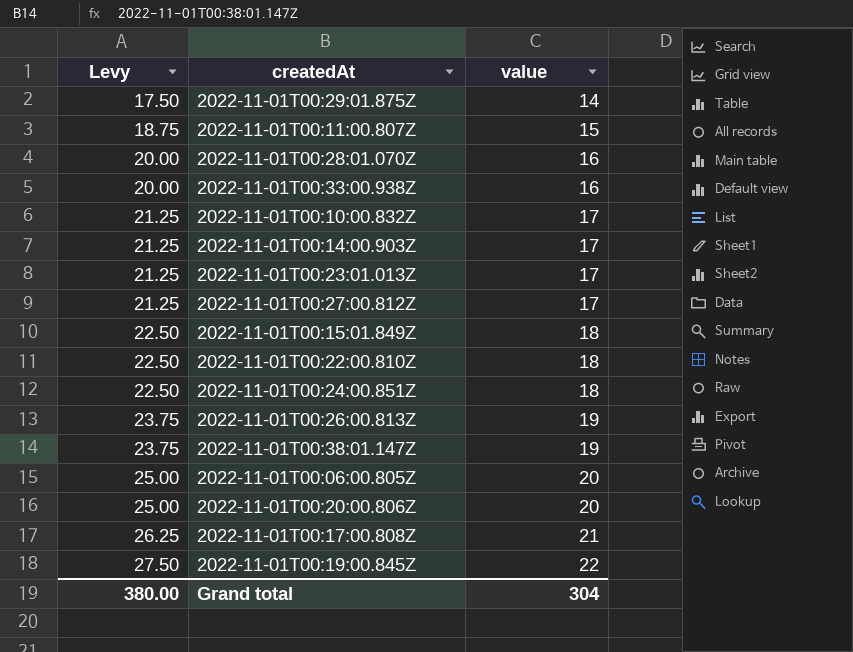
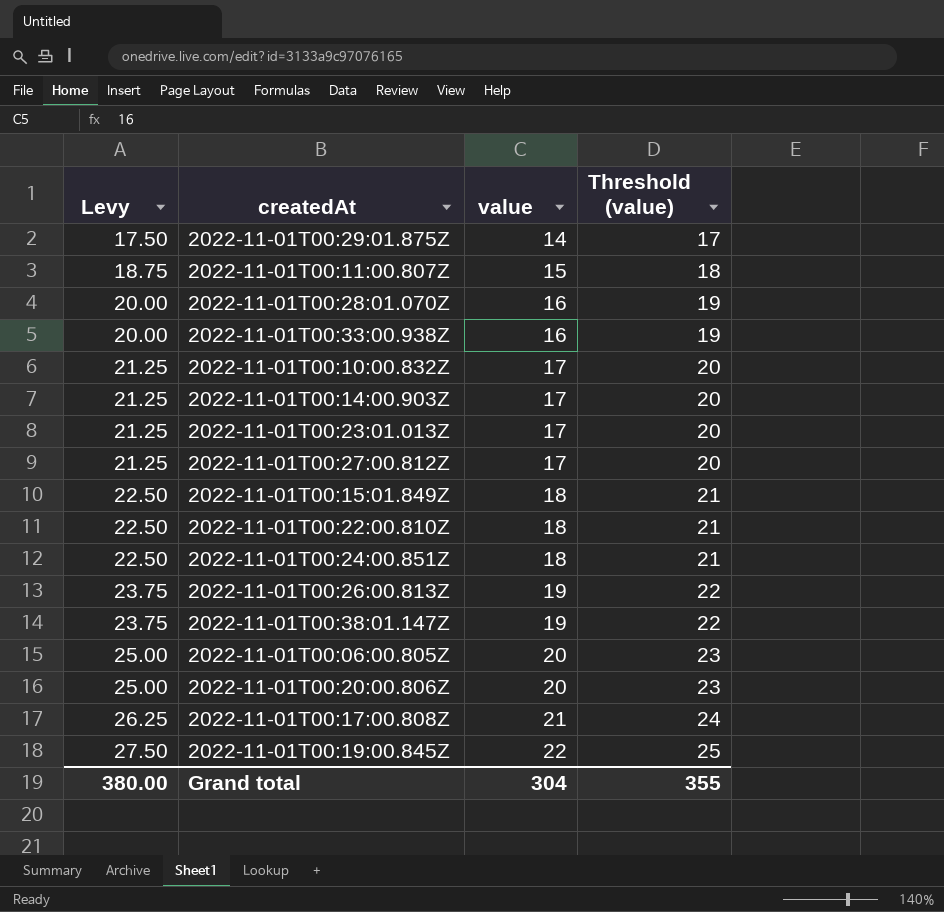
column Threshold (value) | formula: none -> [value] + 3

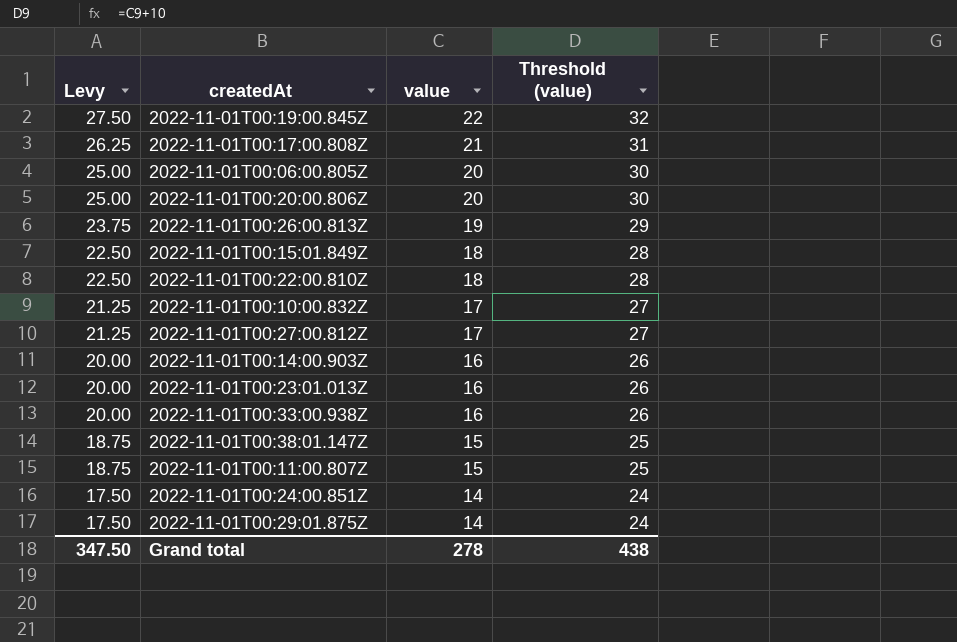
row order: Levy ascending -> Levy descending
column Threshold (value) | formula: [value] + 3 -> [value] + 10
row 2022-11-01T00:28:01.070Z: 20.00 | 16 | 19 -> none
2022-11-01T00:14:00.903Z | Levy: 21.25 -> 20.00
2022-11-01T00:14:00.903Z | value: 17 -> 16
2022-11-01T00:23:01.013Z | Levy: 21.25 -> 20.00
2022-11-01T00:23:01.013Z | value: 17 -> 16
2022-11-01T00:38:01.147Z | Levy: 23.75 -> 18.75
2022-11-01T00:38:01.147Z | value: 19 -> 15
2022-11-01T00:24:00.851Z | Levy: 22.50 -> 17.50
2022-11-01T00:24:00.851Z | value: 18 -> 14
Grand total | Levy: 380.00 -> 347.50
Grand total | value: 304 -> 278
Grand total | Threshold (value): 355 -> 438

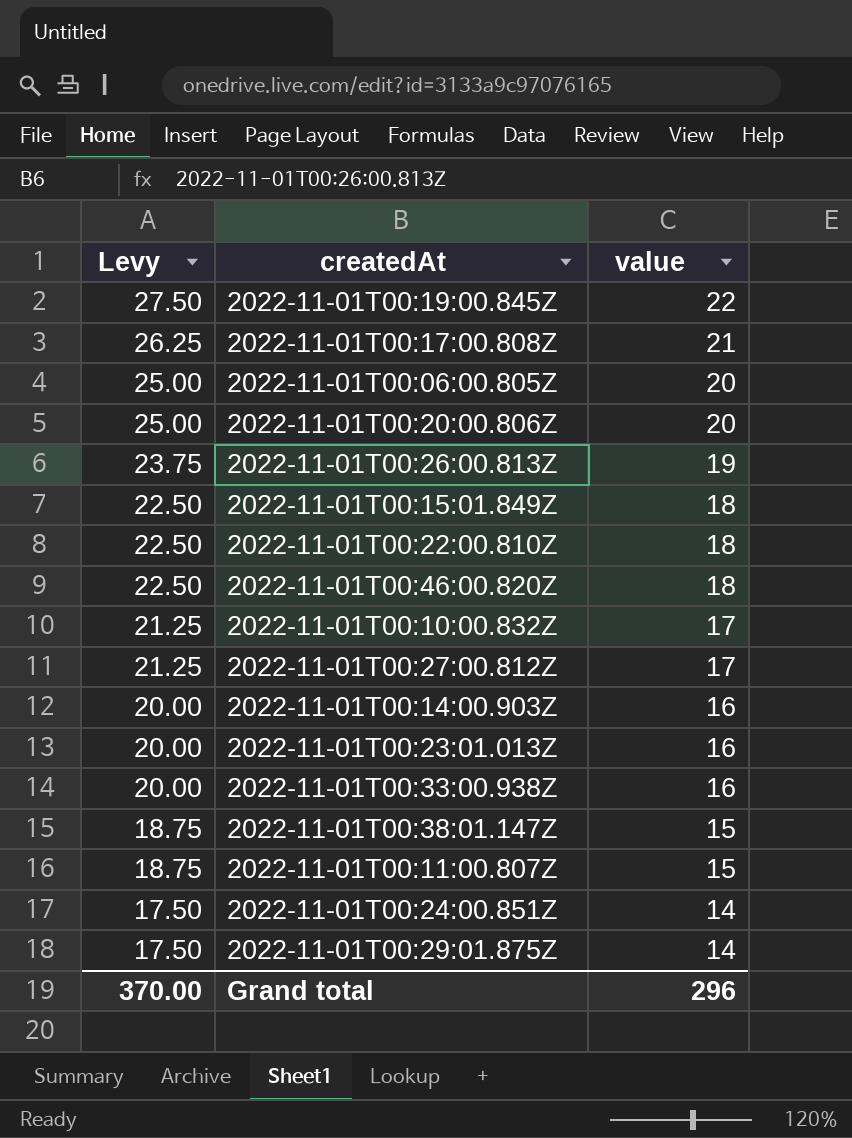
column Threshold (value) | formula: [value] + 10 -> none
row 2022-11-01T00:46:00.820Z: none -> 22.50 | 18
Grand total | Levy: 347.50 -> 370.00
Grand total | value: 278 -> 296

